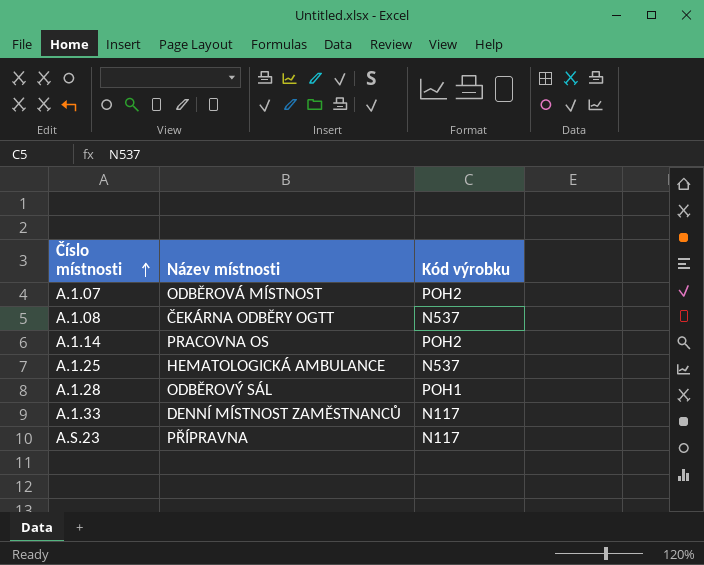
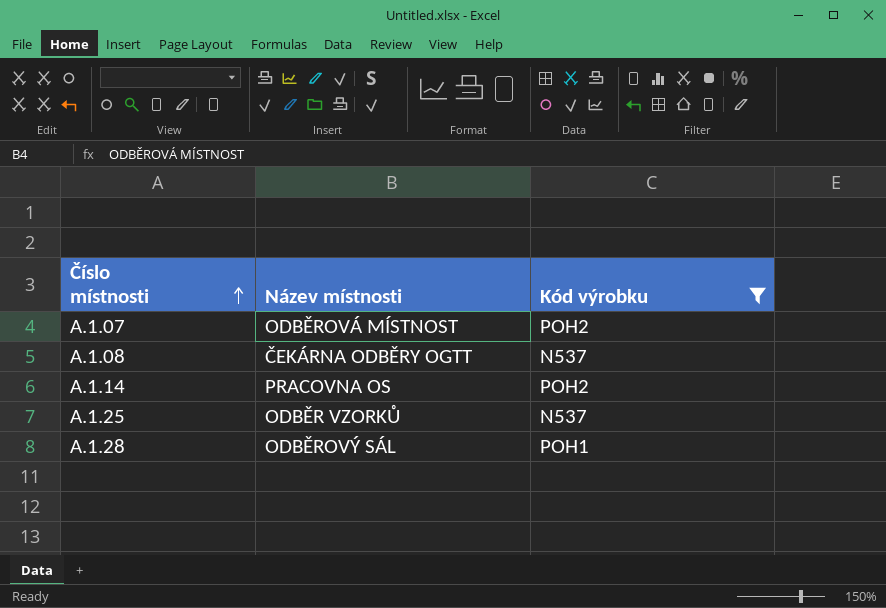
filter: none -> Kód výrobku != N117
A.1.25 | Název místnosti: HEMATOLOGICKÁ AMBULANCE -> ODBĚR VZORKŮ

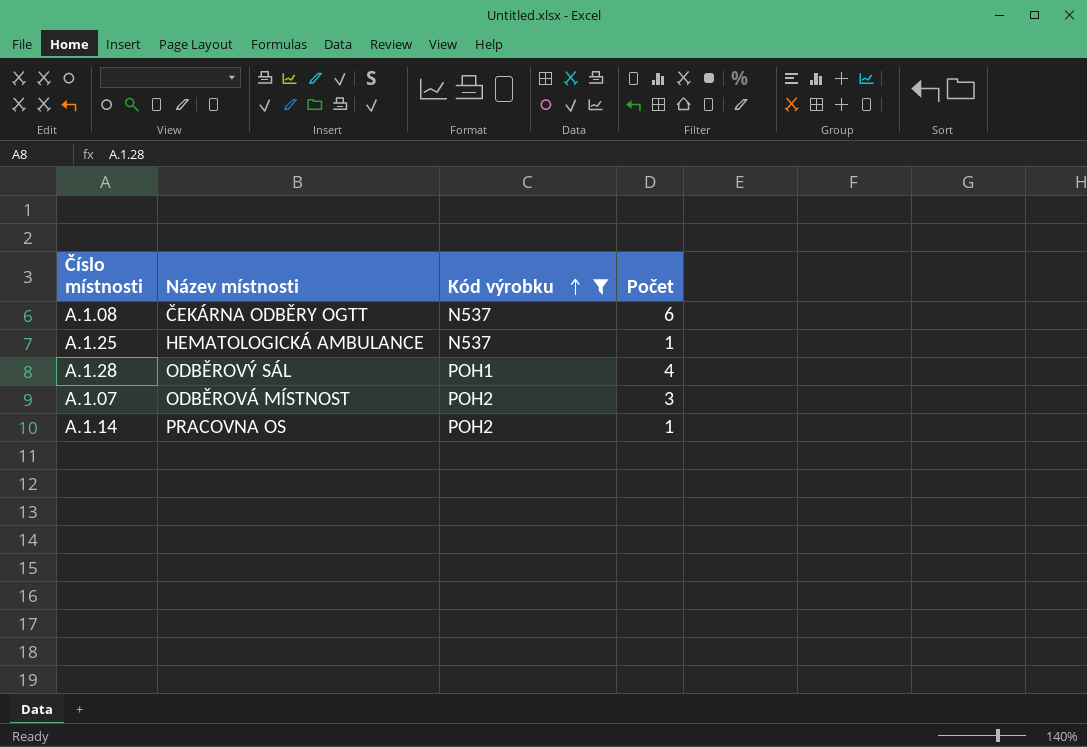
row order: Číslo místnosti ascending -> Kód výrobku ascending
column Počet | position: none -> 4
A.1.25 | Název místnosti: ODBĚR VZORKŮ -> HEMATOLOGICKÁ AMBULANCE

